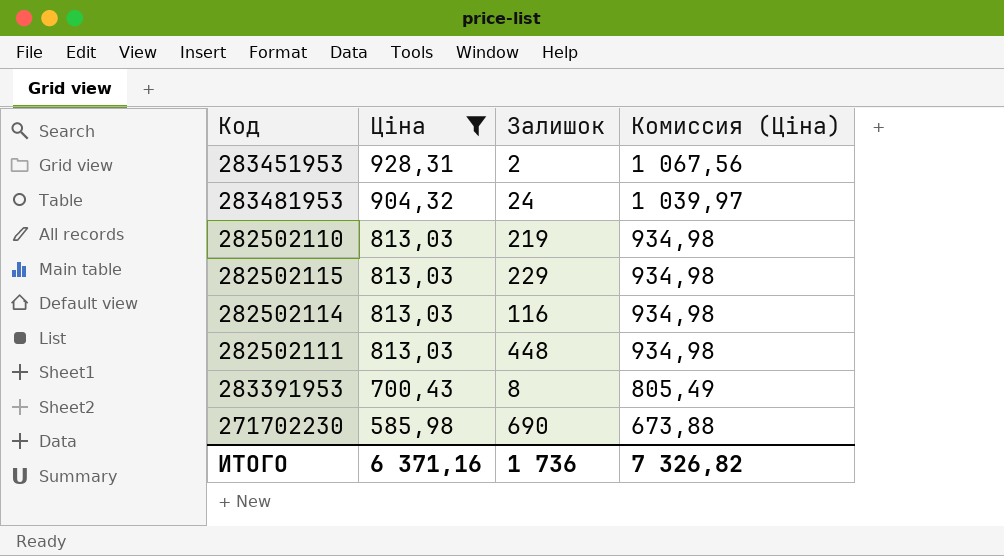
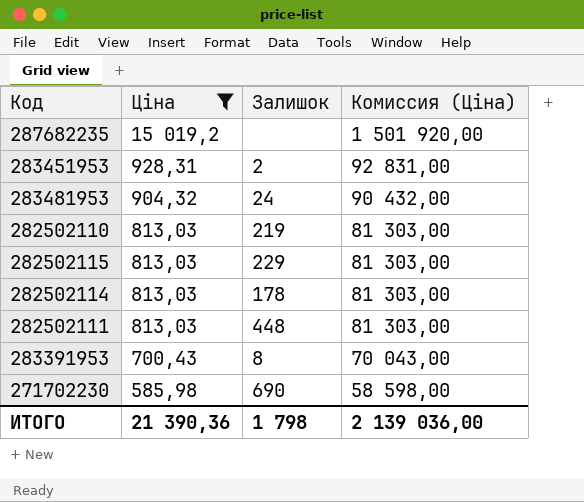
column Комиссия (Ціна) | formula: [Ціна] * 1,15 -> [Ціна] * 100
row 287682235: none -> 15 019,2 | none | 1 501 920,00
282502114 | Залишок: 116 -> 178
ИТОГО | Ціна: 6 371,16 -> 21 390,36
ИТОГО | Залишок: 1 736 -> 1 798
ИТОГО | Комиссия (Ціна): 7 326,82 -> 2 139 036,00

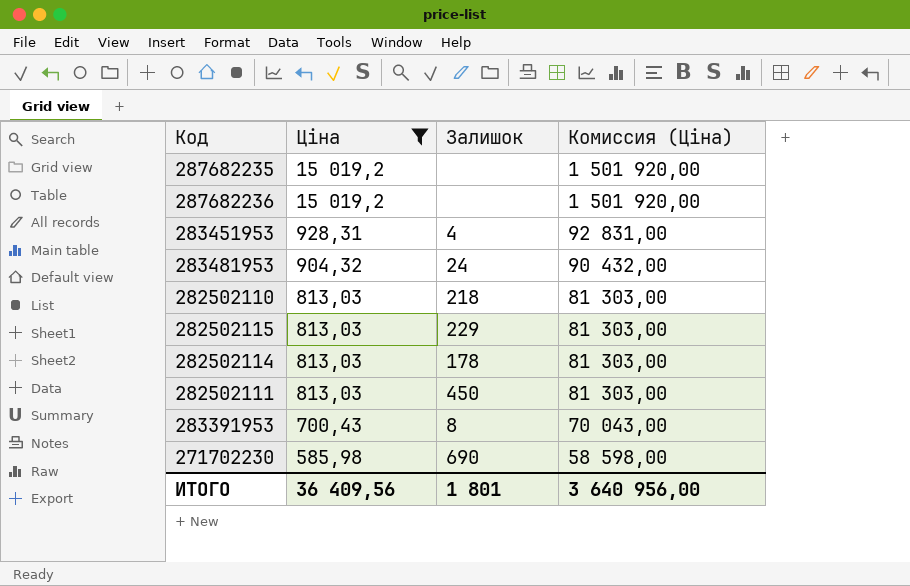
row 287682236: none -> 15 019,2 | none | 1 501 920,00
283451953 | Залишок: 2 -> 4
282502110 | Залишок: 219 -> 218
282502111 | Залишок: 448 -> 450
ИТОГО | Ціна: 21 390,36 -> 36 409,56
ИТОГО | Залишок: 1 798 -> 1 801
ИТОГО | Комиссия (Ціна): 2 139 036,00 -> 3 640 956,00

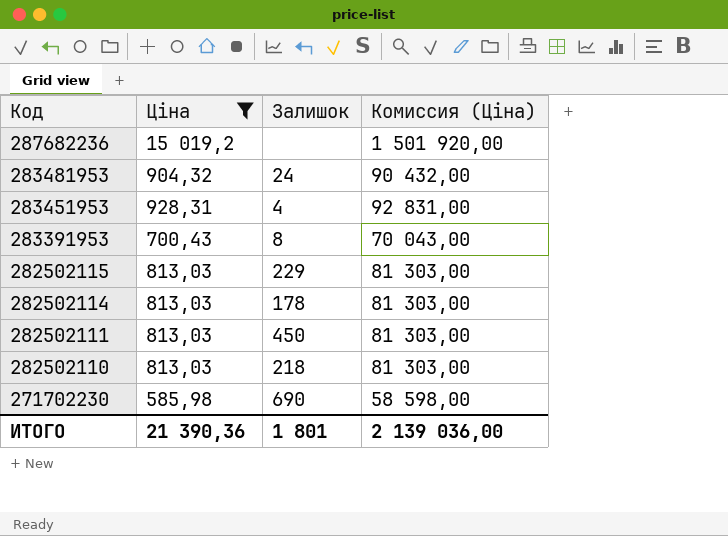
row order: Ціна descending -> Код descending
row 287682235: 15 019,2 | none | 1 501 920,00 -> none
ИТОГО | Ціна: 36 409,56 -> 21 390,36
ИТОГО | Комиссия (Ціна): 3 640 956,00 -> 2 139 036,00

